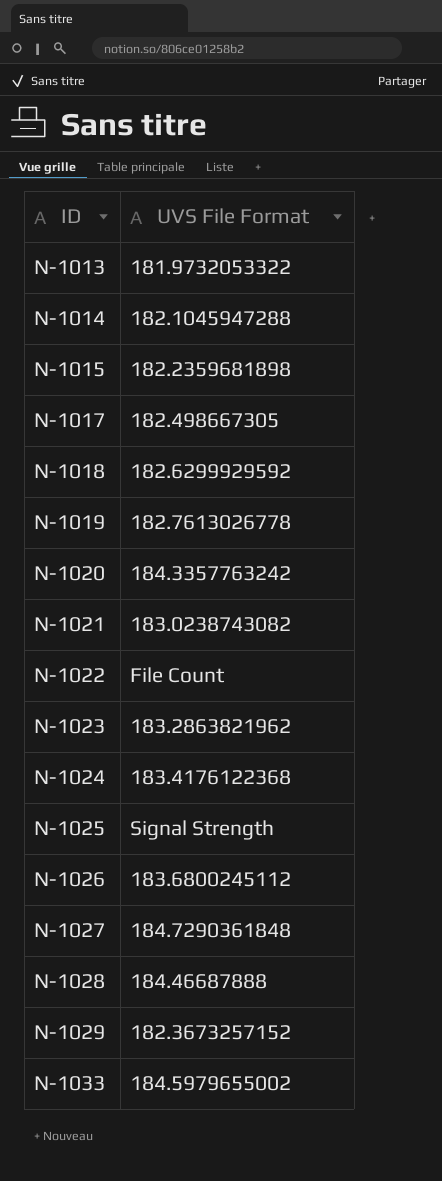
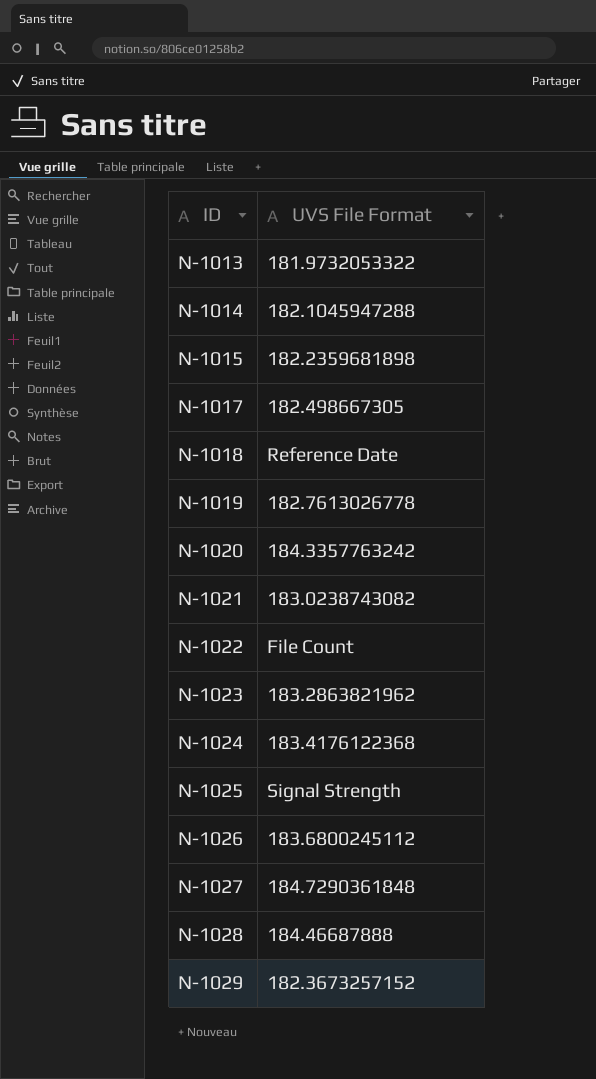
row N-1033: 184.5979655002 -> none
N-1018 | UVS File Format: 182.6299929592 -> Reference Date

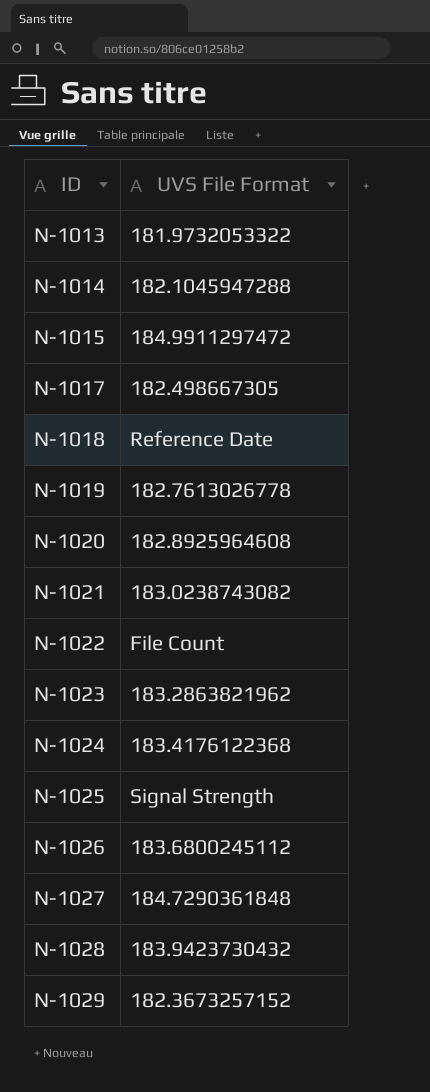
N-1015 | UVS File Format: 182.2359681898 -> 184.9911297472
N-1020 | UVS File Format: 184.3357763242 -> 182.8925964608
N-1028 | UVS File Format: 184.46687888 -> 183.9423730432

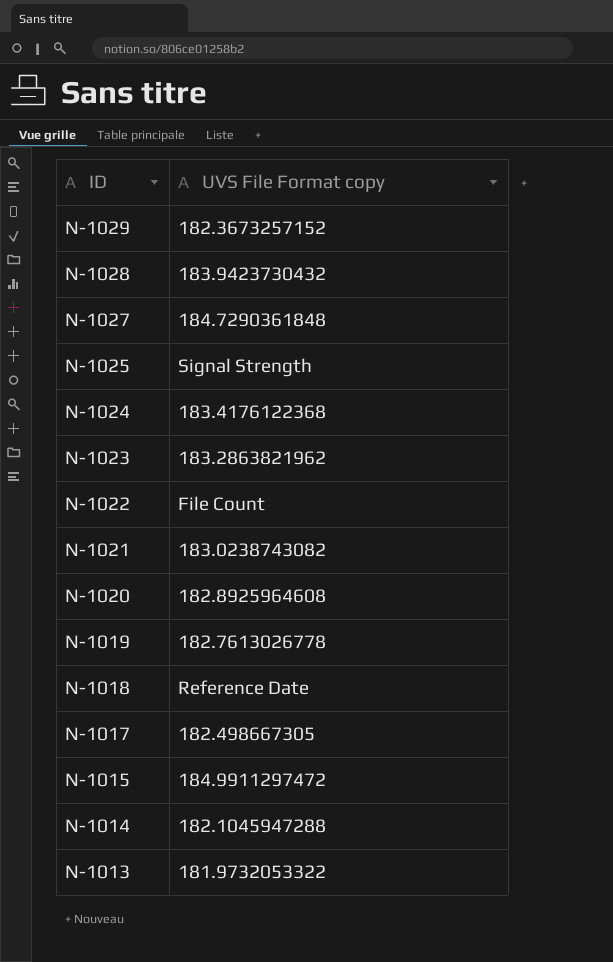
row order: ID ascending -> ID descending
column name: UVS File Format -> UVS File Format copy
row N-1026: 183.6800245112 -> none

